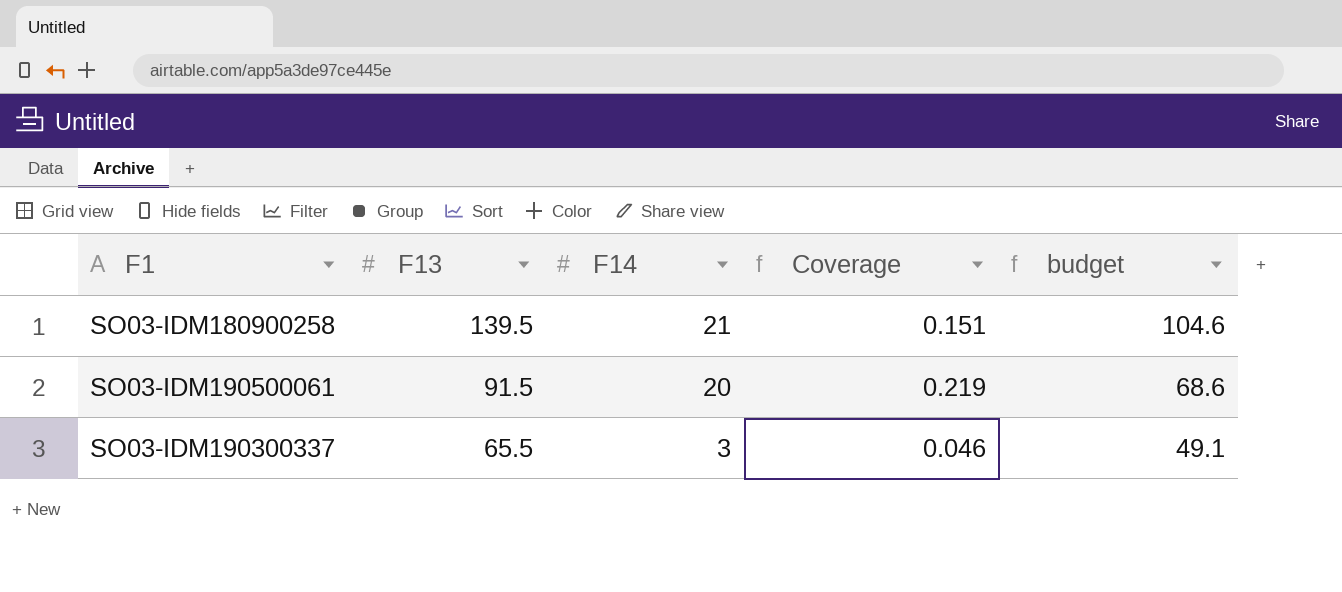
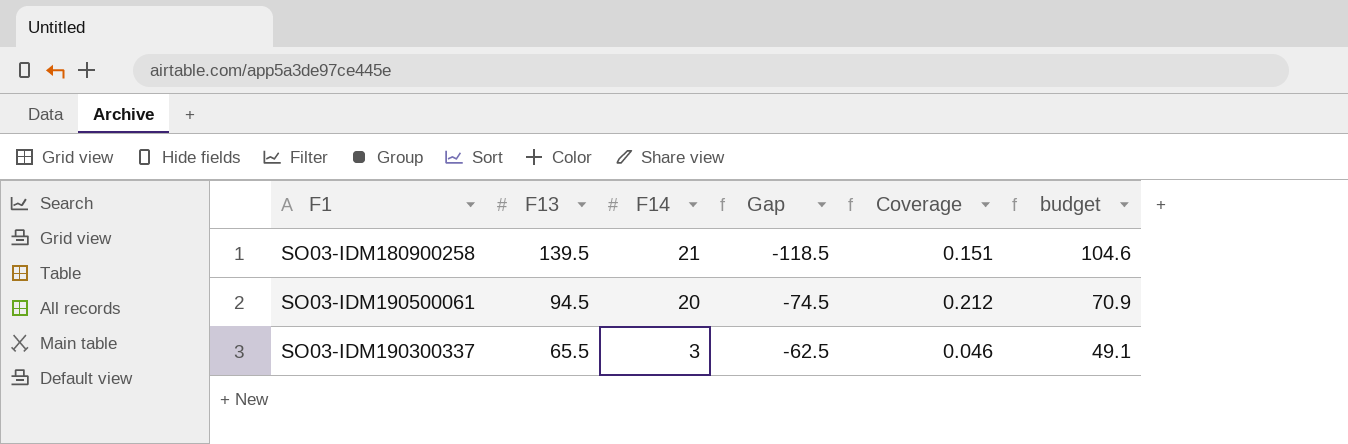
column Gap | formula: none -> [F14] - [F13]
SO03-IDM190500061 | F13: 91.5 -> 94.5
SO03-IDM190500061 | Coverage: 0.219 -> 0.212
SO03-IDM190500061 | budget: 68.6 -> 70.9

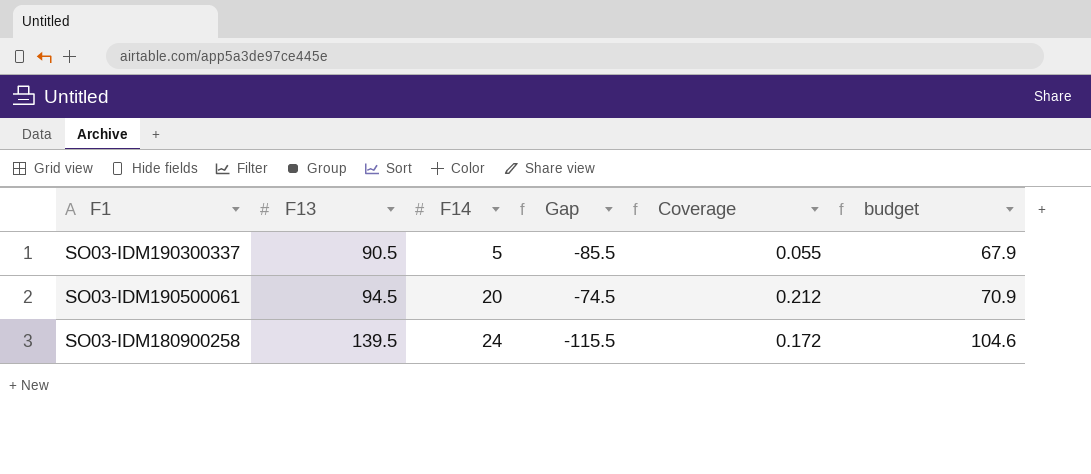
row order: F13 descending -> F13 ascending
SO03-IDM190300337 | F13: 65.5 -> 90.5
SO03-IDM190300337 | F14: 3 -> 5
SO03-IDM190300337 | Gap: -62.5 -> -85.5
SO03-IDM190300337 | Coverage: 0.046 -> 0.055
SO03-IDM190300337 | budget: 49.1 -> 67.9
SO03-IDM180900258 | F14: 21 -> 24
SO03-IDM180900258 | Gap: -118.5 -> -115.5
SO03-IDM180900258 | Coverage: 0.151 -> 0.172

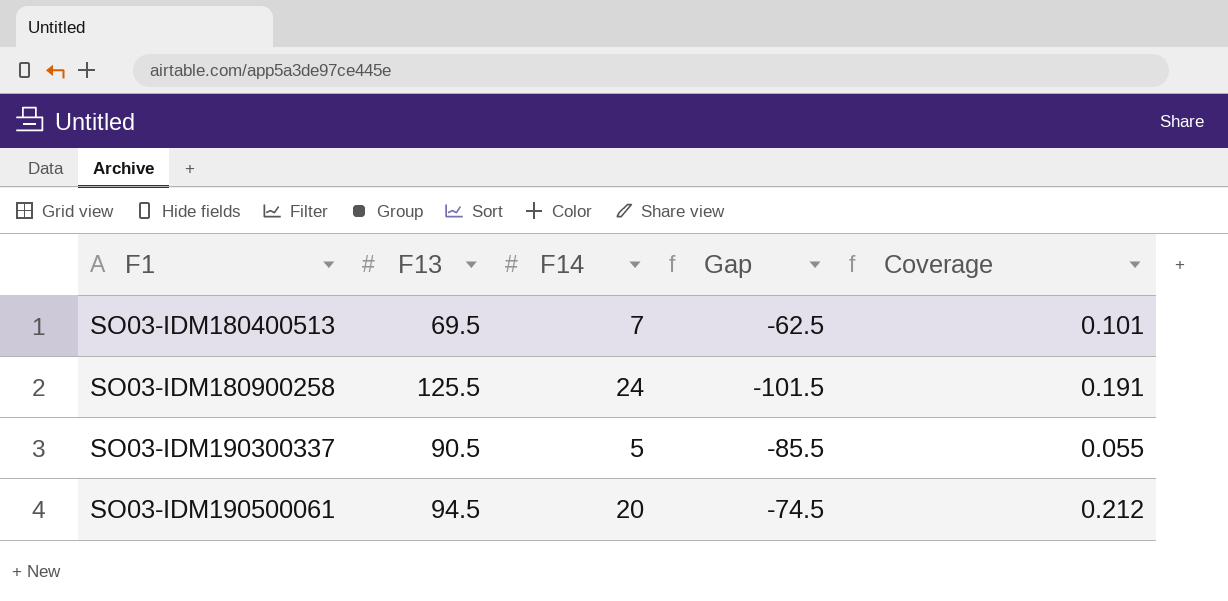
row order: F13 ascending -> F1 ascending
column budget | formula: [F13] * 0.75 -> none
row SO03-IDM180400513: none -> 69.5 | 7 | -62.5 | 0.101
SO03-IDM180900258 | F13: 139.5 -> 125.5
SO03-IDM180900258 | Gap: -115.5 -> -101.5
SO03-IDM180900258 | Coverage: 0.172 -> 0.191

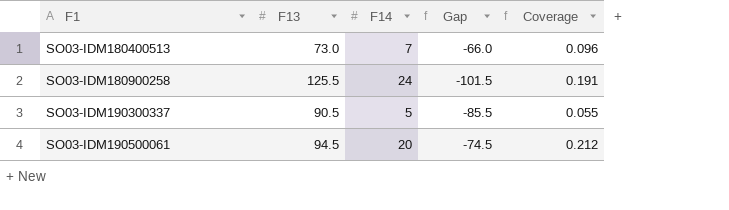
SO03-IDM180400513 | F13: 69.5 -> 73.0
SO03-IDM180400513 | Gap: -62.5 -> -66.0
SO03-IDM180400513 | Coverage: 0.101 -> 0.096

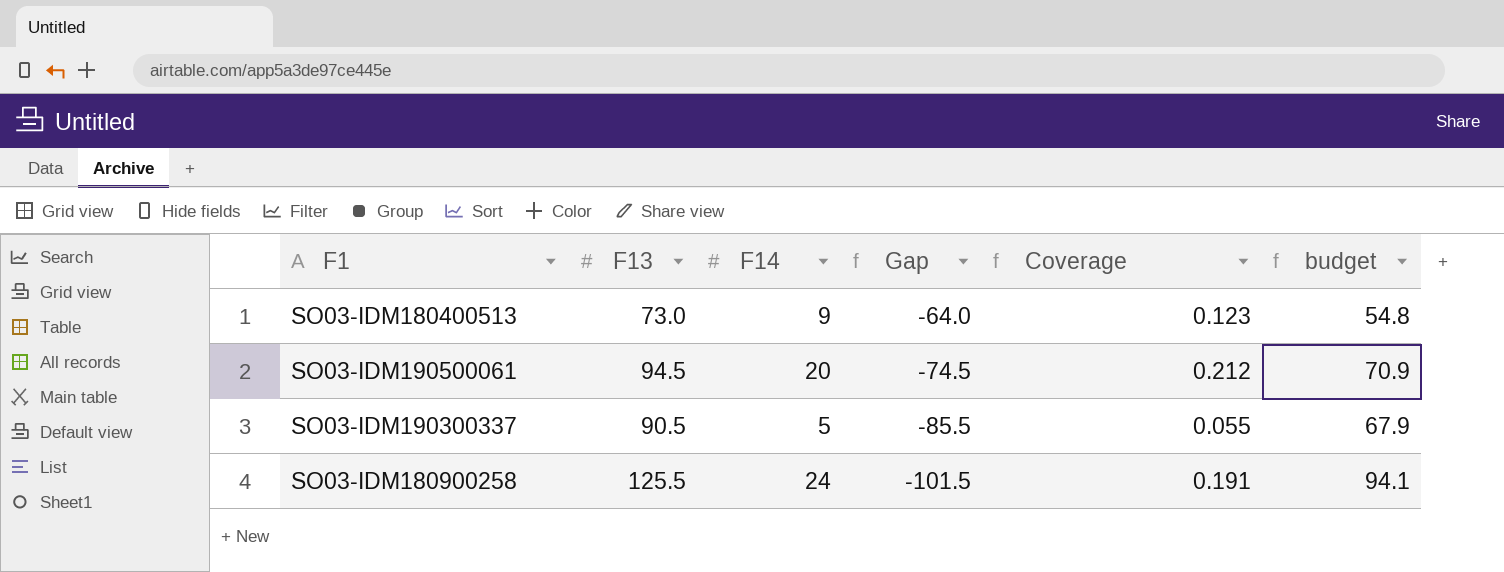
row order: F1 ascending -> Gap descending
column budget | formula: none -> [F13] * 0.75
SO03-IDM180400513 | F14: 7 -> 9
SO03-IDM180400513 | Gap: -66.0 -> -64.0
SO03-IDM180400513 | Coverage: 0.096 -> 0.123

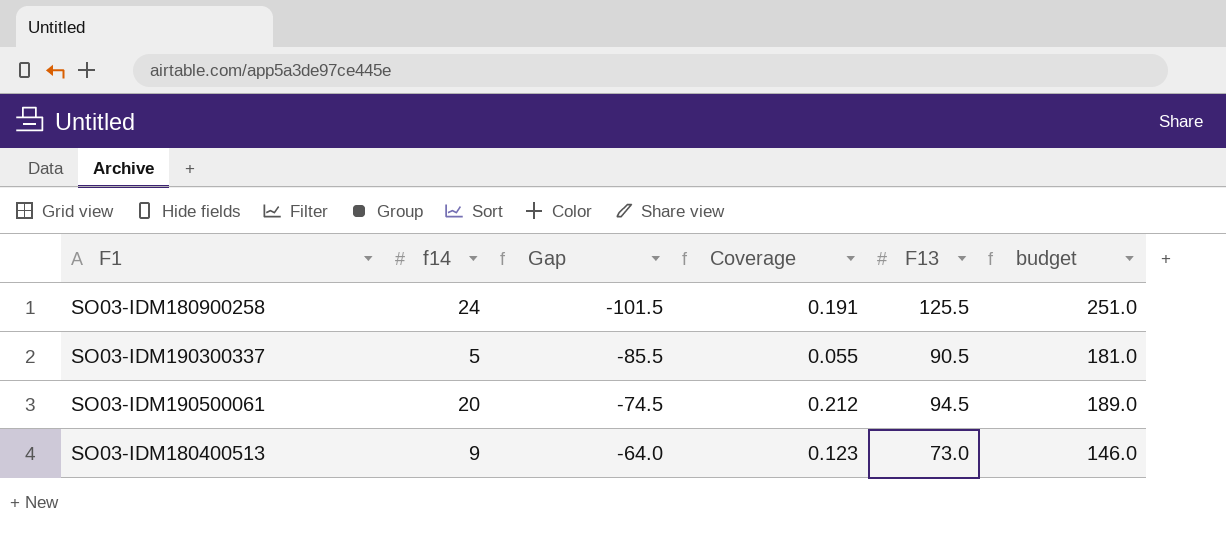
row order: Gap descending -> Gap ascending
column name: F14 -> f14
column F13 | position: 2 -> 5
column budget | formula: [F13] * 0.75 -> [F13] * 2

